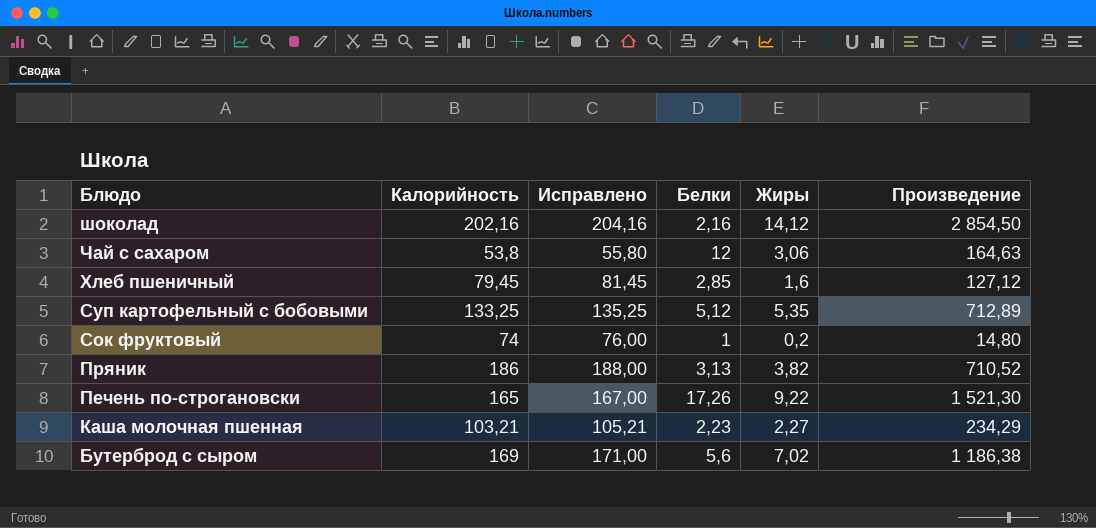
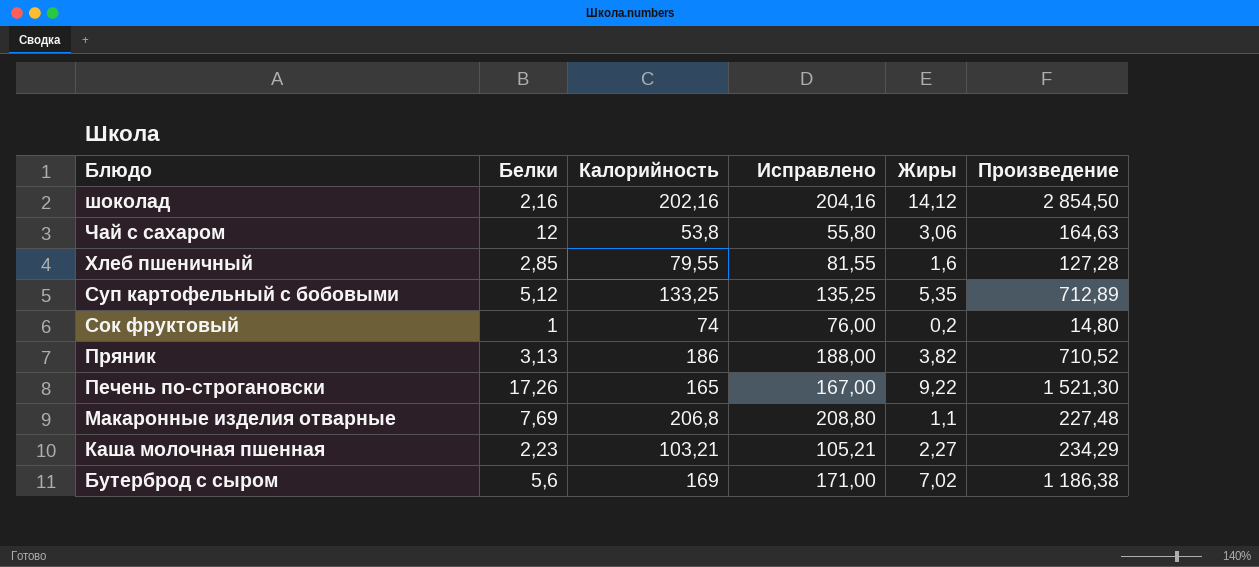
column Белки | position: 4 -> 2
Хлеб пшеничный | Калорийность: 79,45 -> 79,55
Хлеб пшеничный | Исправлено: 81,45 -> 81,55
Хлеб пшеничный | Произведение: 127,12 -> 127,28
row Макаронные изделия отварные: none -> 7,69 | 206,8 | 208,80 | 1,1 | 227,48

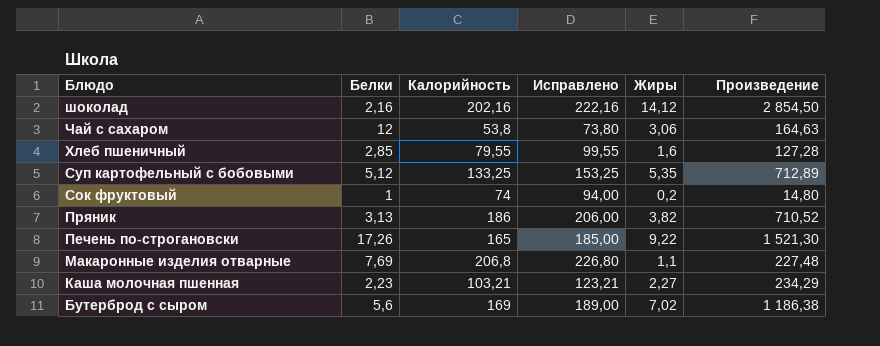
column Исправлено | formula: [Калорийность] + 2 -> [Калорийность] + 20

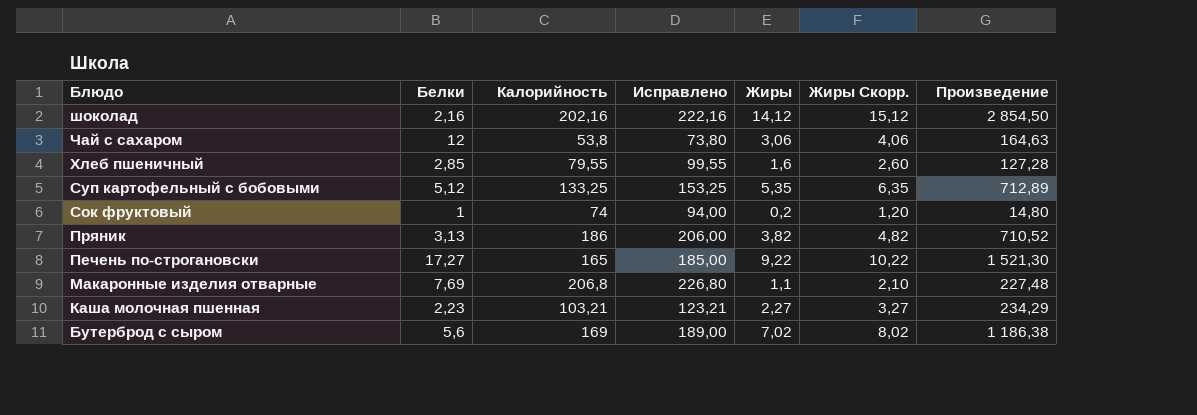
column Жиры Скорр. | formula: none -> [Жиры] + 1
Печень по-строгановски | Белки: 17,26 -> 17,27

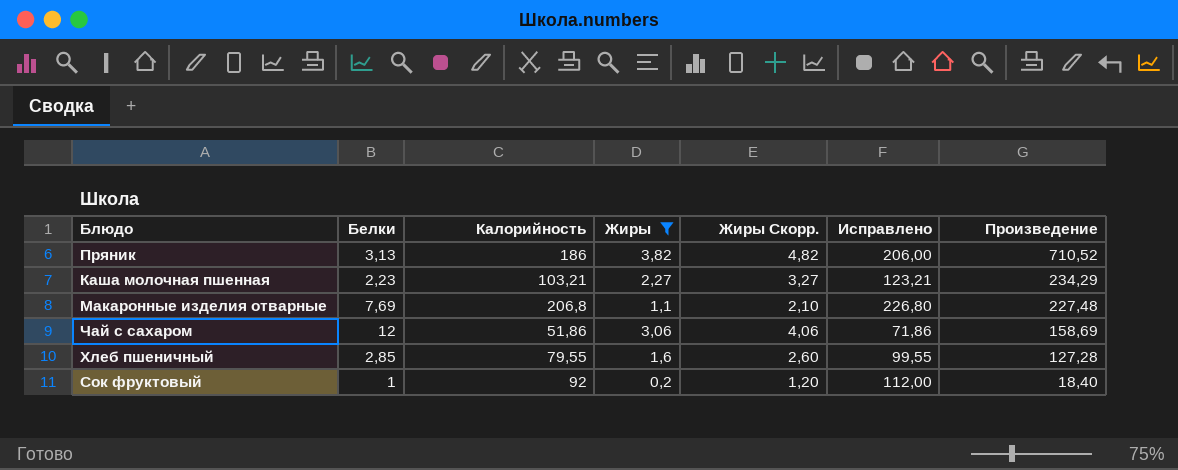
filter: none -> Жиры <= 3,82
row order: Блюдо descending -> Произведение descending
column Исправлено | position: 4 -> 6
Чай с сахаром | Калорийность: 53,8 -> 51,86
Чай с сахаром | Исправлено: 73,80 -> 71,86
Чай с сахаром | Произведение: 164,63 -> 158,69
Сок фруктовый | Калорийность: 74 -> 92
Сок фруктовый | Исправлено: 94,00 -> 112,00
Сок фруктовый | Произведение: 14,80 -> 18,40

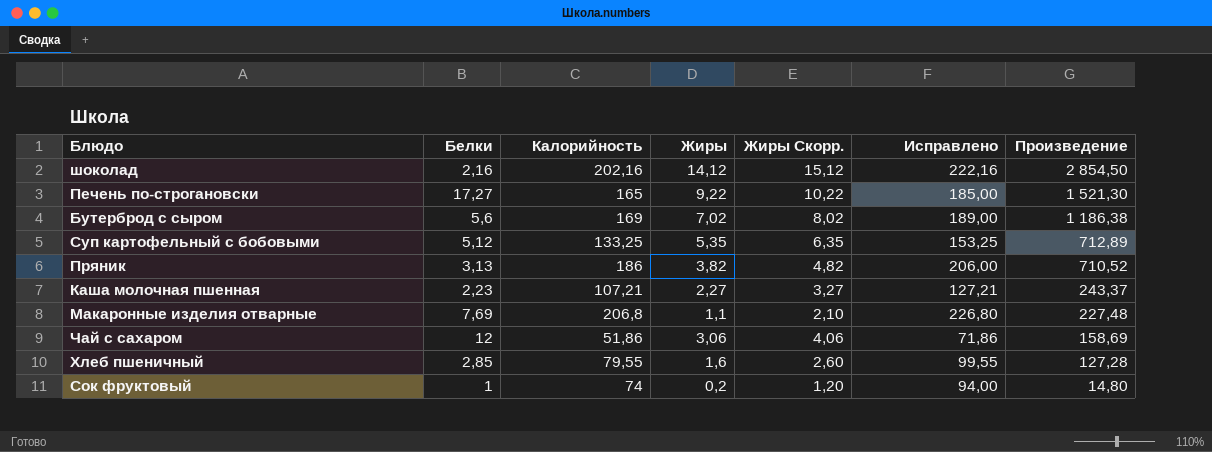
filter: Жиры <= 3,82 -> none
Каша молочная пшенная | Калорийность: 103,21 -> 107,21
Каша молочная пшенная | Исправлено: 123,21 -> 127,21
Каша молочная пшенная | Произведение: 234,29 -> 243,37
Сок фруктовый | Калорийность: 92 -> 74
Сок фруктовый | Исправлено: 112,00 -> 94,00
Сок фруктовый | Произведение: 18,40 -> 14,80

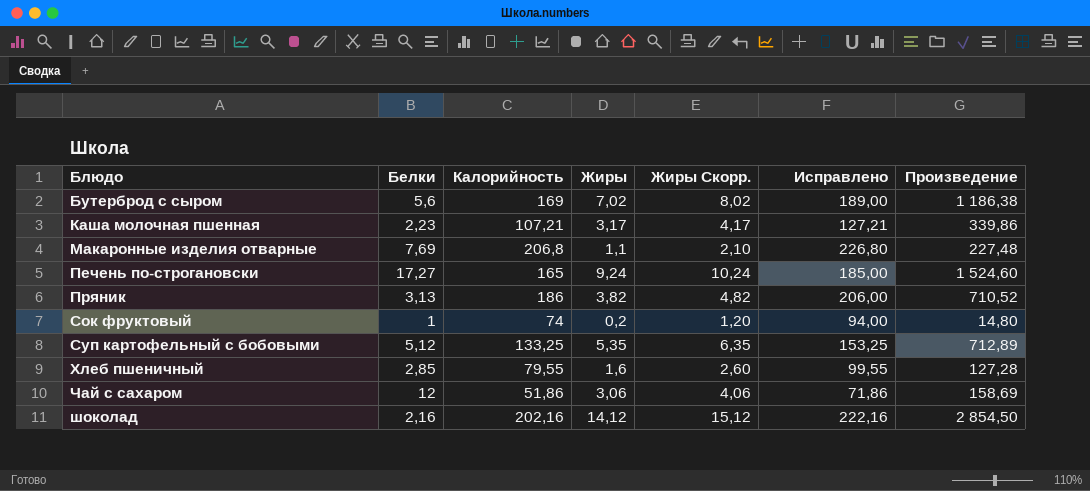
row order: Произведение descending -> Блюдо ascending
Каша молочная пшенная | Жиры: 2,27 -> 3,17
Каша молочная пшенная | Жиры Скорр.: 3,27 -> 4,17
Каша молочная пшенная | Произведение: 243,37 -> 339,86
Печень по-строгановски | Жиры: 9,22 -> 9,24
Печень по-строгановски | Жиры Скорр.: 10,22 -> 10,24
Печень по-строгановски | Произведение: 1 521,30 -> 1 524,60

